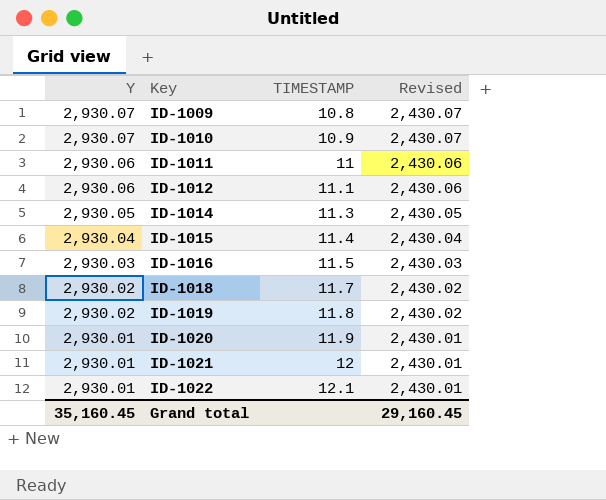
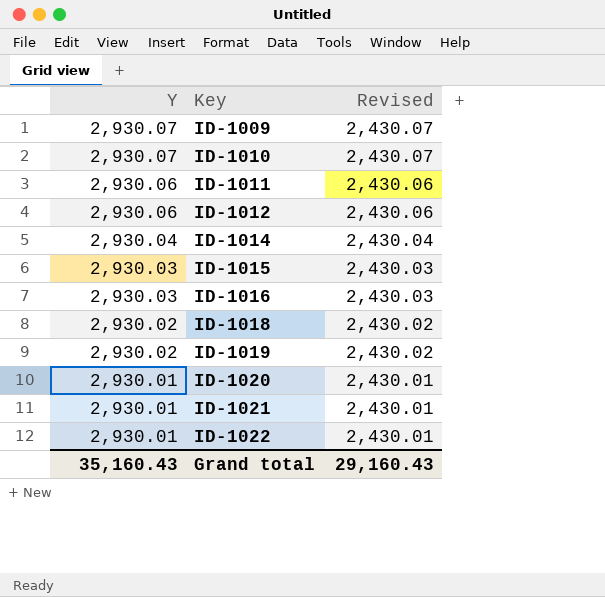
column TIMESTAMP | position: 3 -> none
ID-1014 | Y: 2,930.05 -> 2,930.04
ID-1014 | Revised: 2,430.05 -> 2,430.04
ID-1015 | Y: 2,930.04 -> 2,930.03
ID-1015 | Revised: 2,430.04 -> 2,430.03
Grand total | Y: 35,160.45 -> 35,160.43
Grand total | Revised: 29,160.45 -> 29,160.43

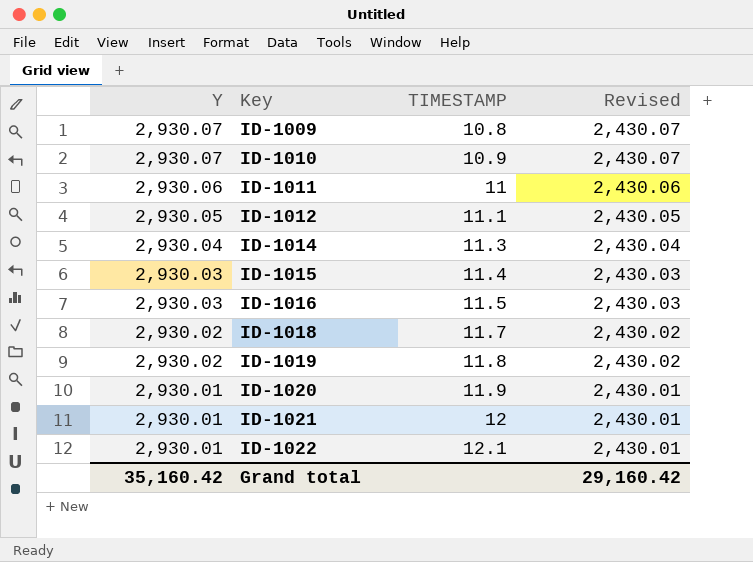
column TIMESTAMP | position: none -> 3
ID-1012 | Y: 2,930.06 -> 2,930.05
ID-1012 | Revised: 2,430.06 -> 2,430.05
Grand total | Y: 35,160.43 -> 35,160.42
Grand total | Revised: 29,160.43 -> 29,160.42

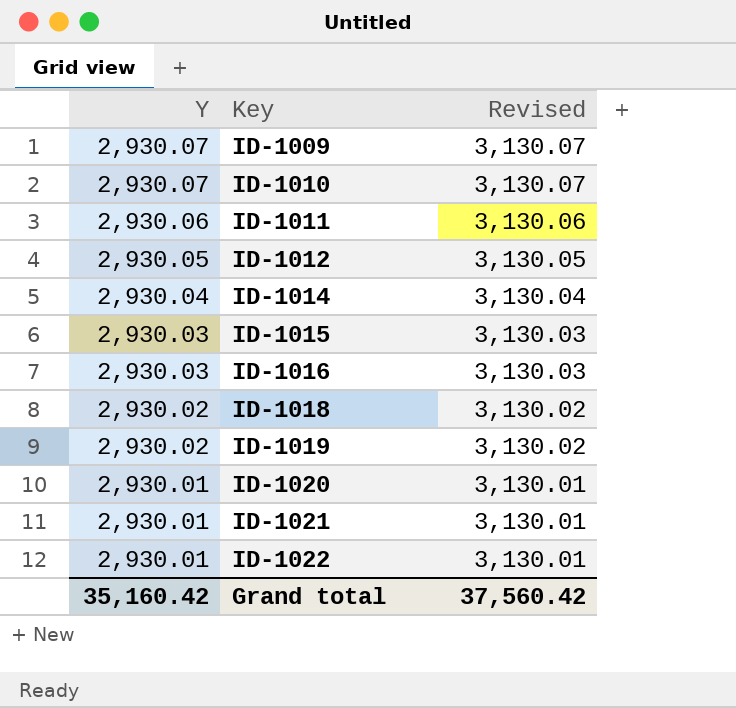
column TIMESTAMP | position: 3 -> none
column Revised | formula: [Y] - 500 -> [Y] + 200
Grand total | Revised: 29,160.42 -> 37,560.42

